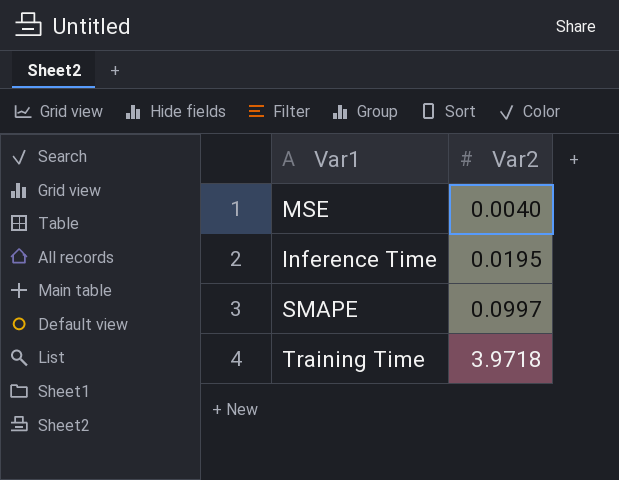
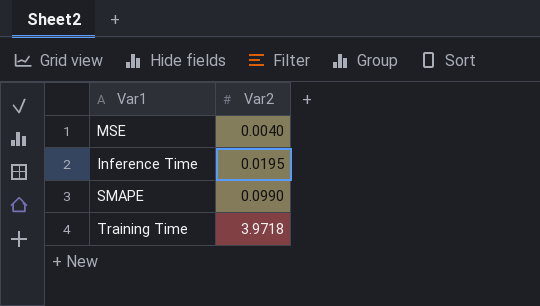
SMAPE | Var2: 0.0997 -> 0.0990

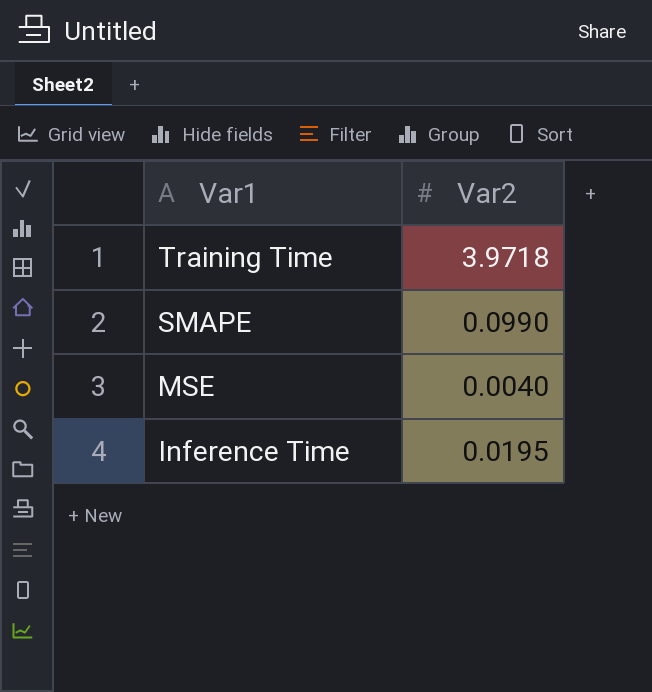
row order: Var2 ascending -> Var1 descending

